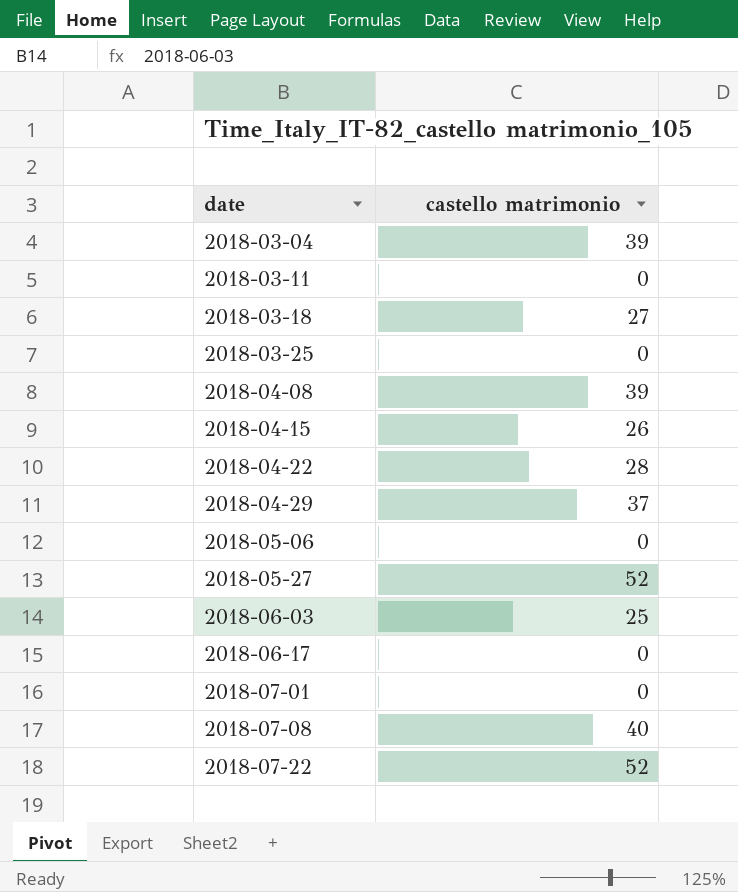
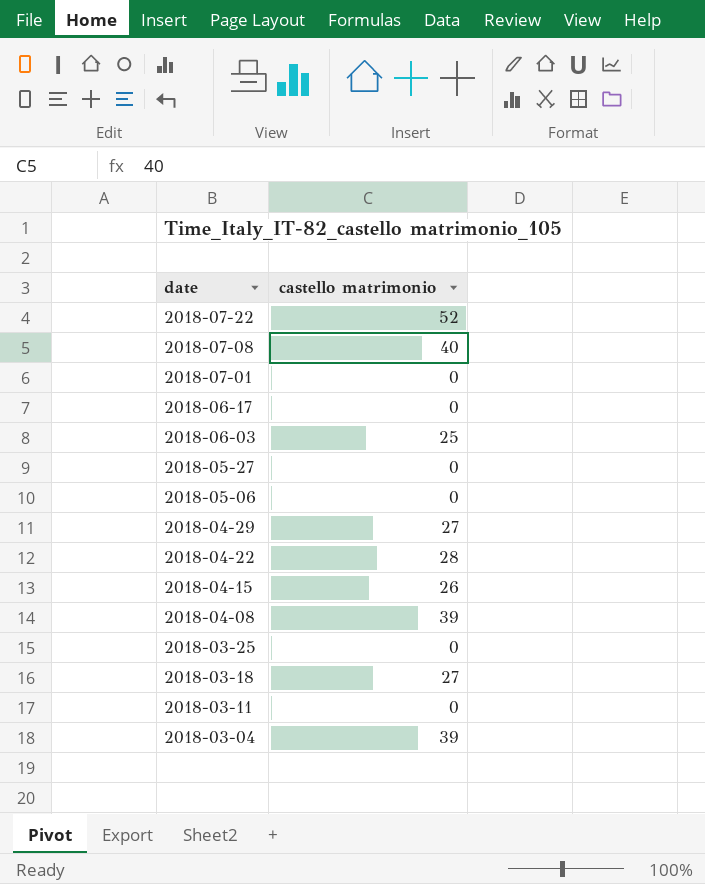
row order: date ascending -> date descending
2018-05-27 | castello matrimonio: 52 -> 0
2018-04-29 | castello matrimonio: 37 -> 27

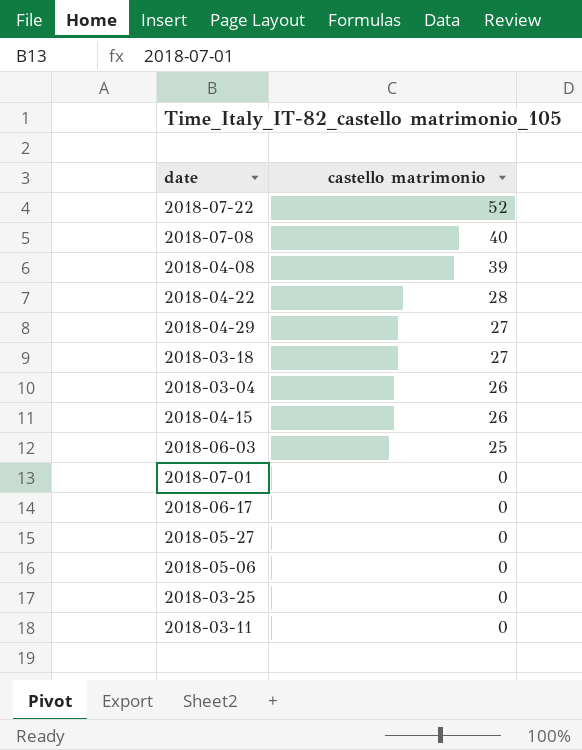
row order: date descending -> castello matrimonio descending
2018-03-04 | castello matrimonio: 39 -> 26

